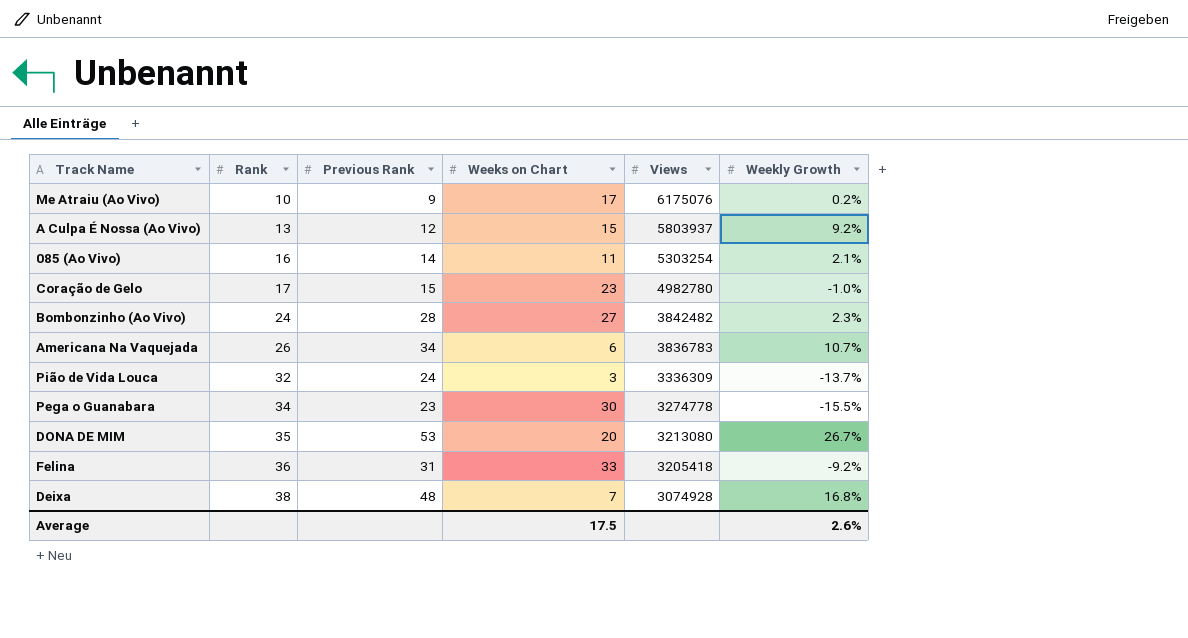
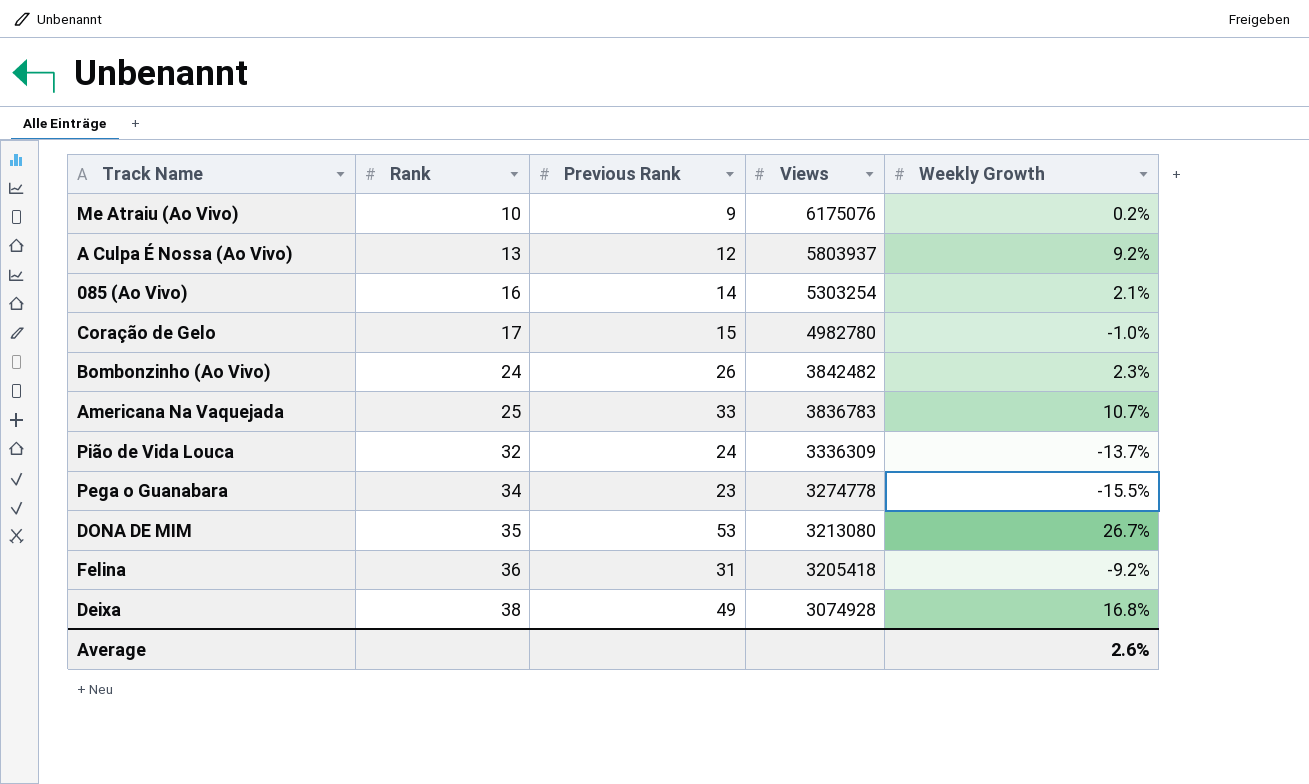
column Weeks on Chart | position: 4 -> none
Bombonzinho (Ao Vivo) | Previous Rank: 28 -> 26
Americana Na Vaquejada | Rank: 26 -> 25
Americana Na Vaquejada | Previous Rank: 34 -> 33
Deixa | Previous Rank: 48 -> 49

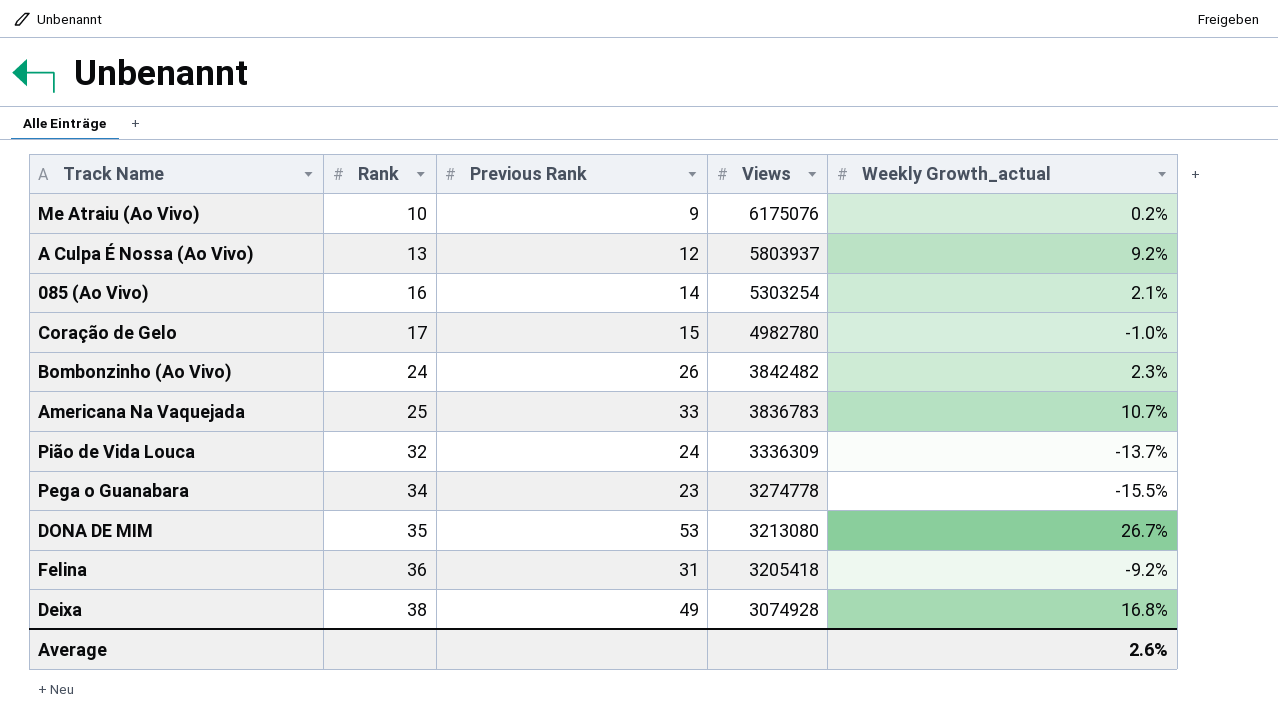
column name: Weekly Growth -> Weekly Growth_actual

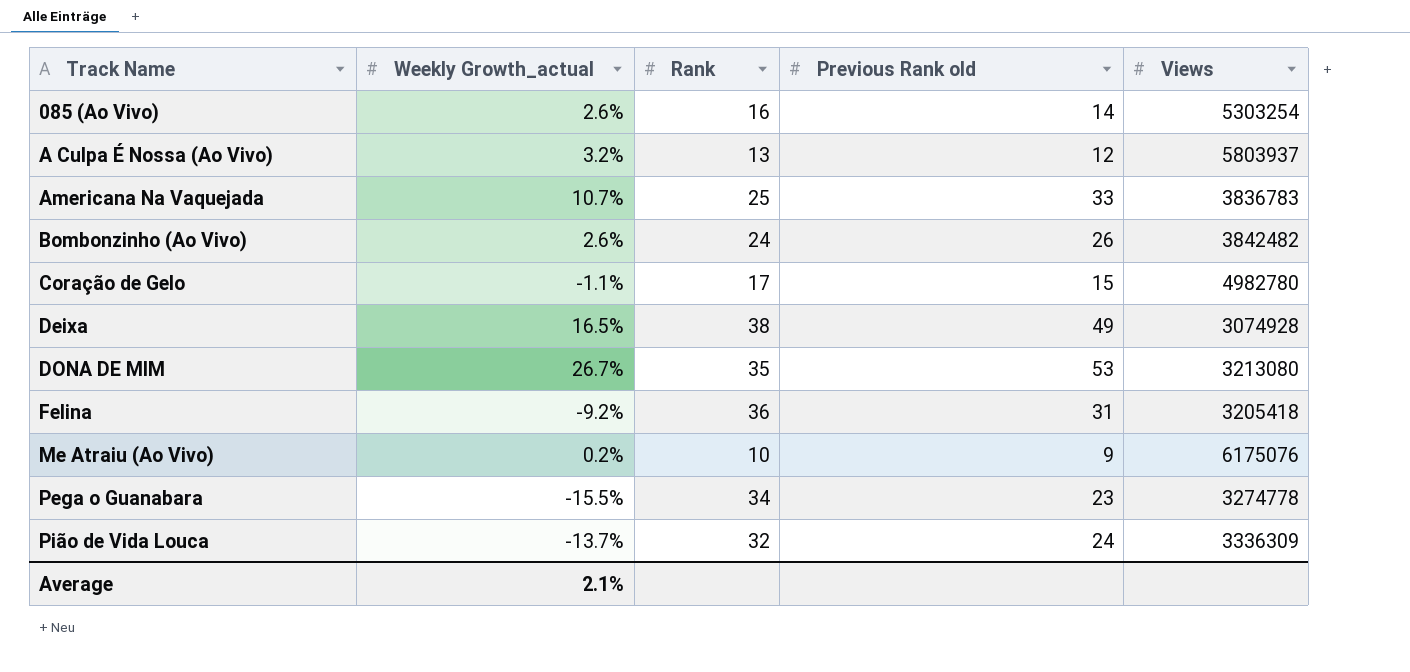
row order: Rank ascending -> Track Name ascending
column Weekly Growth_actual | position: 5 -> 2
column name: Previous Rank -> Previous Rank old
085 (Ao Vivo) | Weekly Growth_actual: 2.1% -> 2.6%
A Culpa É Nossa (Ao Vivo) | Weekly Growth_actual: 9.2% -> 3.2%
Bombonzinho (Ao Vivo) | Weekly Growth_actual: 2.3% -> 2.6%
Coração de Gelo | Weekly Growth_actual: -1.0% -> -1.1%
Deixa | Weekly Growth_actual: 16.8% -> 16.5%
Average | Weekly Growth_actual: 2.6% -> 2.1%

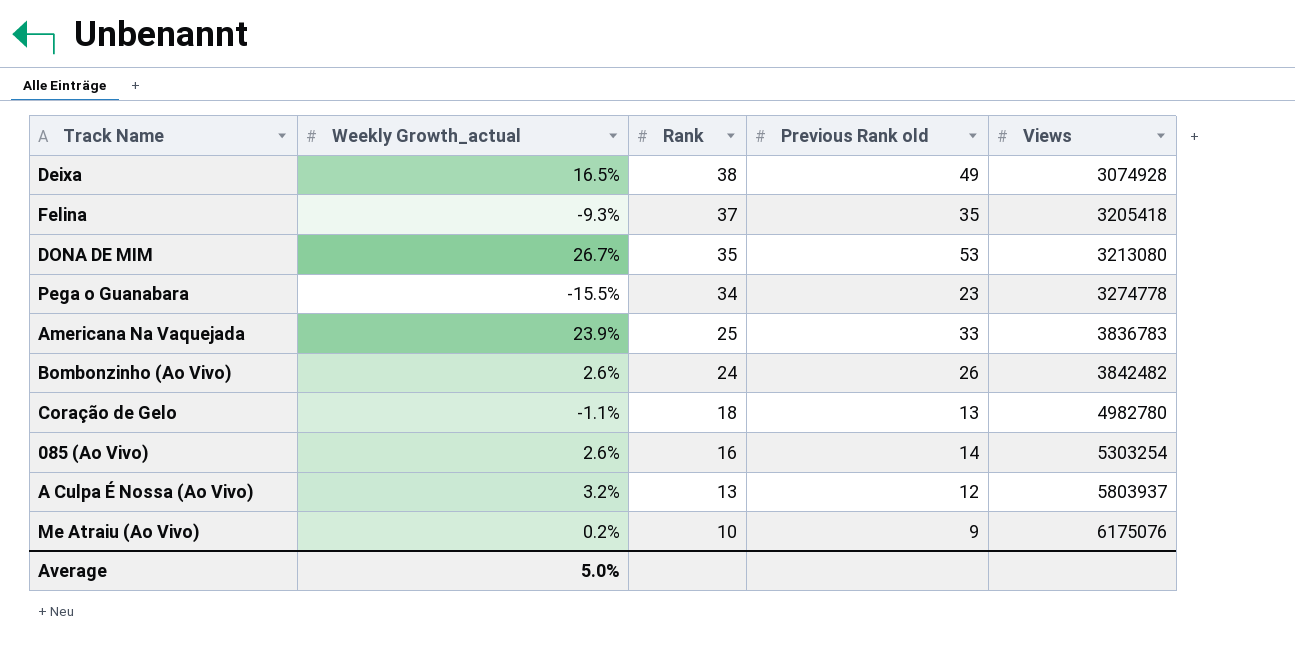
row order: Track Name ascending -> Rank descending
row Pião de Vida Louca: -13.7% | 32 | 24 | 3336309 -> none
Felina | Weekly Growth_actual: -9.2% -> -9.3%
Felina | Rank: 36 -> 37
Felina | Previous Rank old: 31 -> 35
Americana Na Vaquejada | Weekly Growth_actual: 10.7% -> 23.9%
Coração de Gelo | Rank: 17 -> 18
Coração de Gelo | Previous Rank old: 15 -> 13
Average | Weekly Growth_actual: 2.1% -> 5.0%

